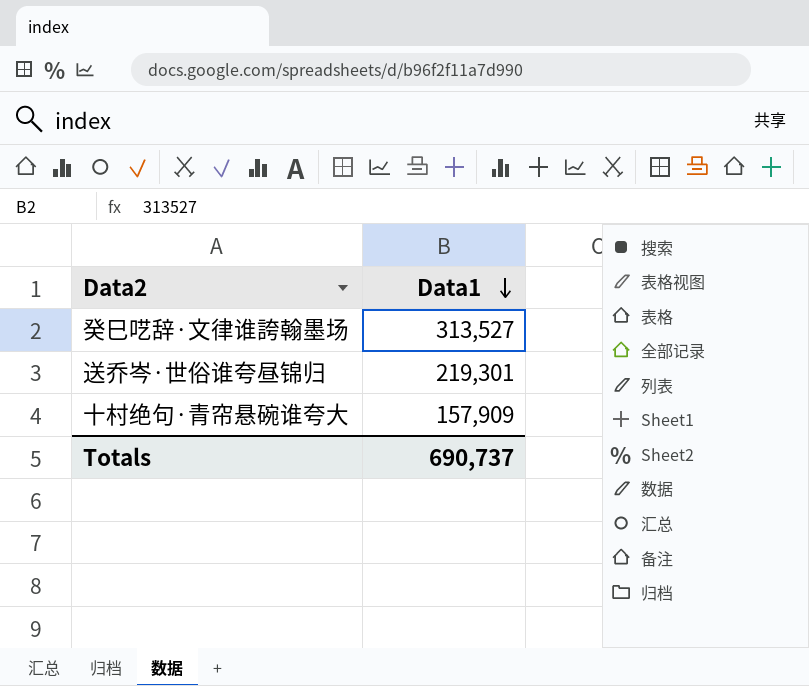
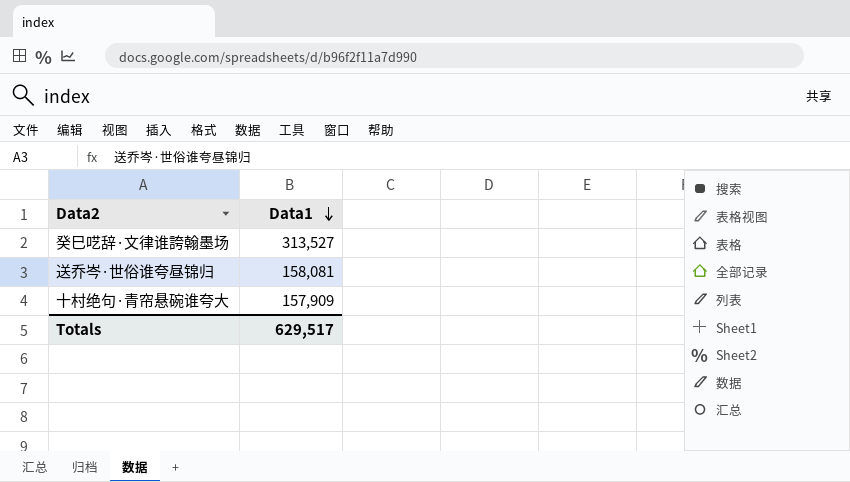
送乔岑·世俗谁夸昼锦归 | Data1: 219,301 -> 158,081
Totals | Data1: 690,737 -> 629,517

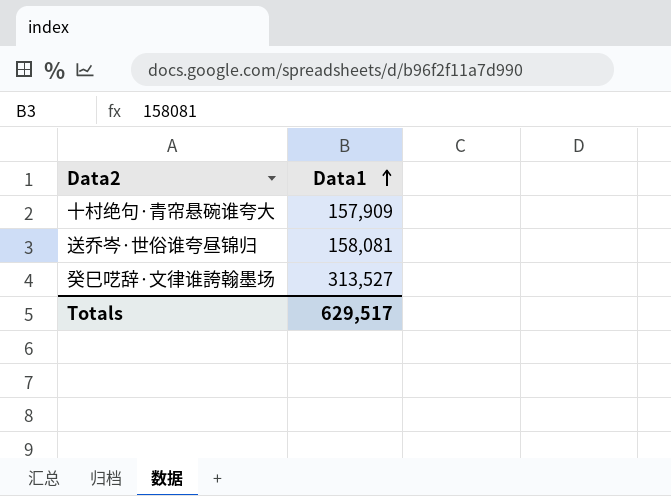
row order: Data1 descending -> Data1 ascending

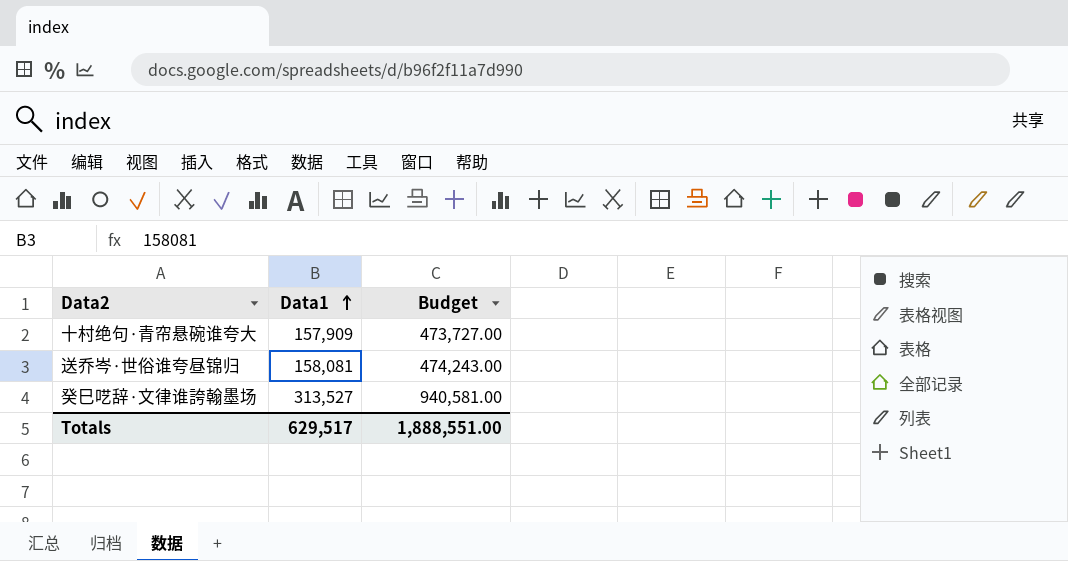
column Budget | formula: none -> [Data1] * 3

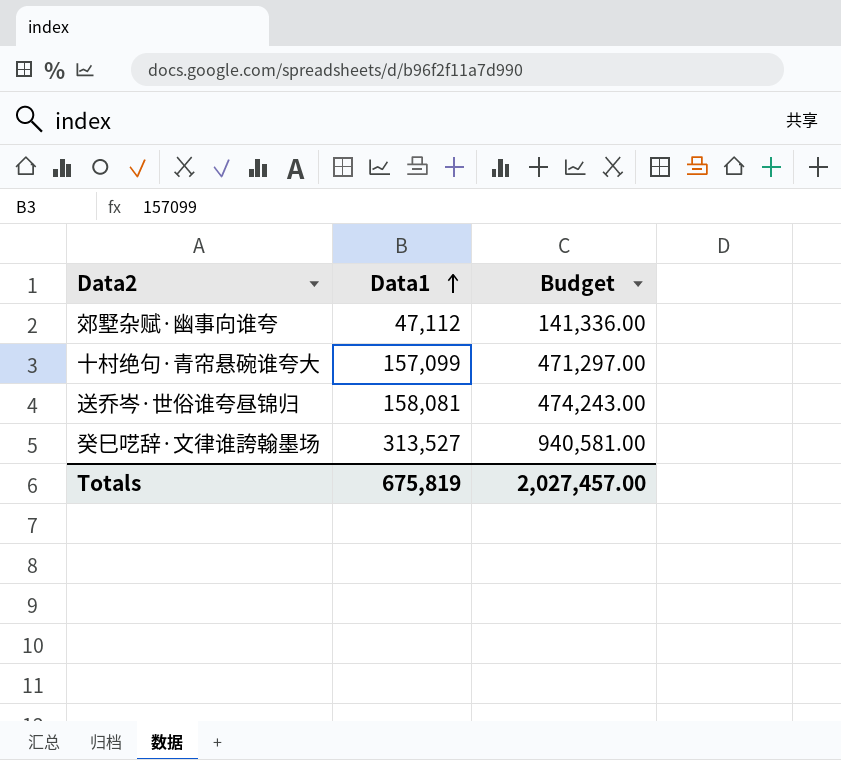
row 郊墅杂赋·幽事向谁夸: none -> 47,112 | 141,336.00
十村绝句·青帘悬碗谁夸大 | Data1: 157,909 -> 157,099
十村绝句·青帘悬碗谁夸大 | Budget: 473,727.00 -> 471,297.00
Totals | Data1: 629,517 -> 675,819
Totals | Budget: 1,888,551.00 -> 2,027,457.00

